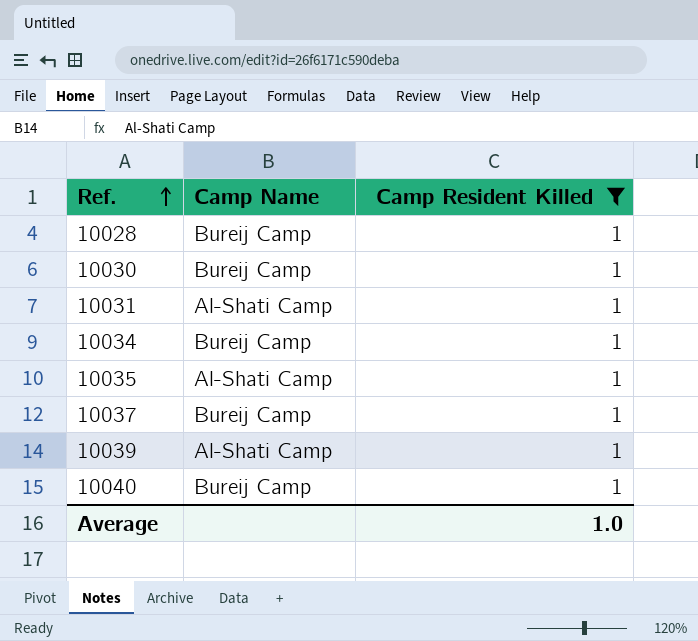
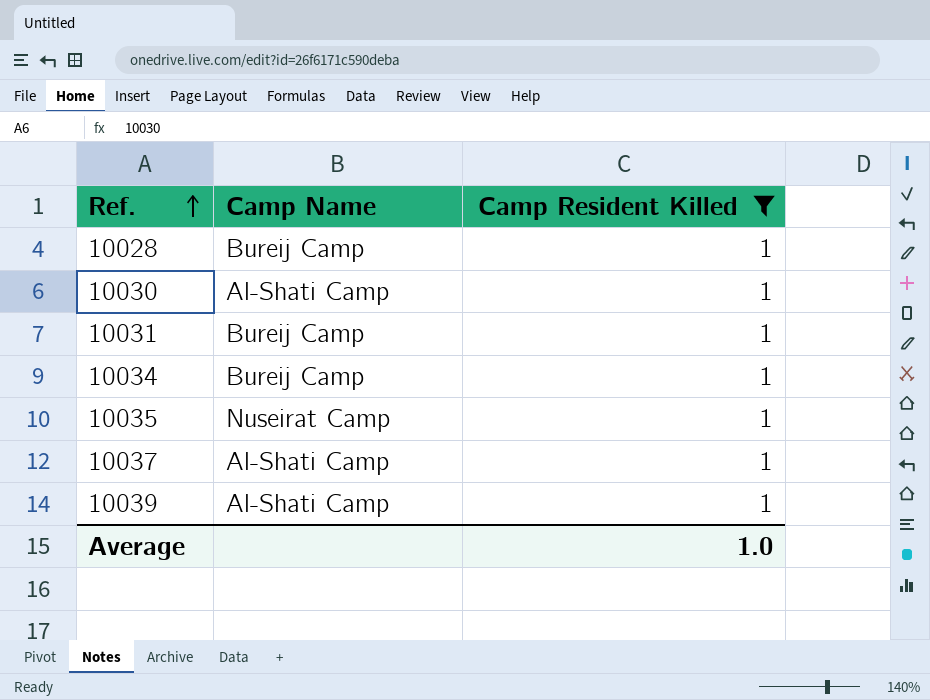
row 10040: Bureij Camp | 1 -> none
10030 | Camp Name: Bureij Camp -> Al-Shati Camp
10031 | Camp Name: Al-Shati Camp -> Bureij Camp
10035 | Camp Name: Al-Shati Camp -> Nuseirat Camp
10037 | Camp Name: Bureij Camp -> Al-Shati Camp

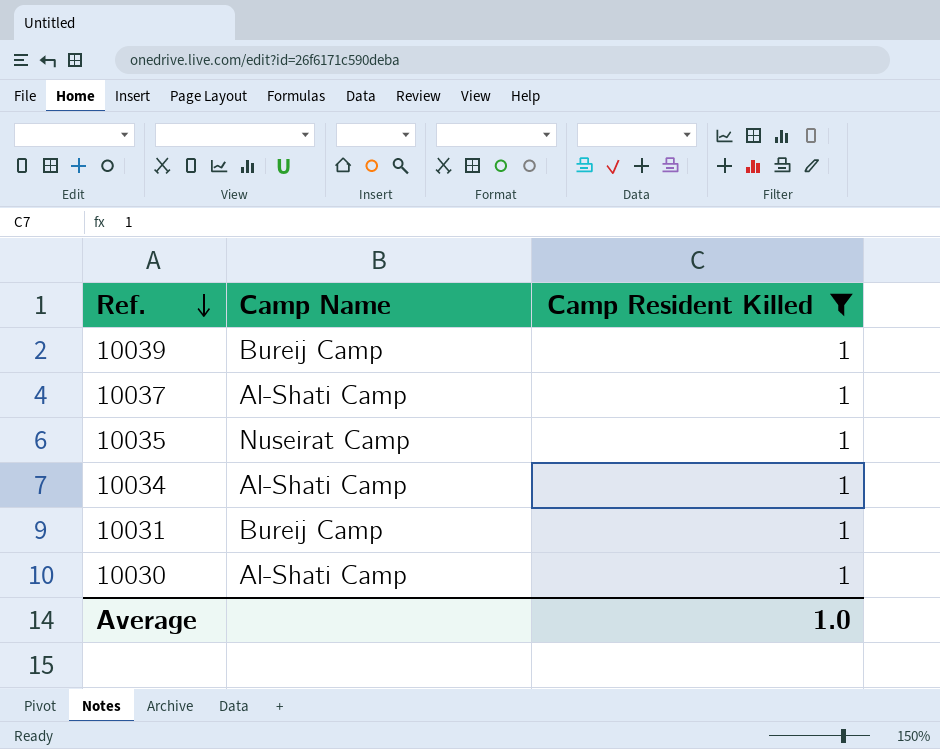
row order: Ref. ascending -> Ref. descending
row 10028: Bureij Camp | 1 -> none
10039 | Camp Name: Al-Shati Camp -> Bureij Camp
10034 | Camp Name: Bureij Camp -> Al-Shati Camp

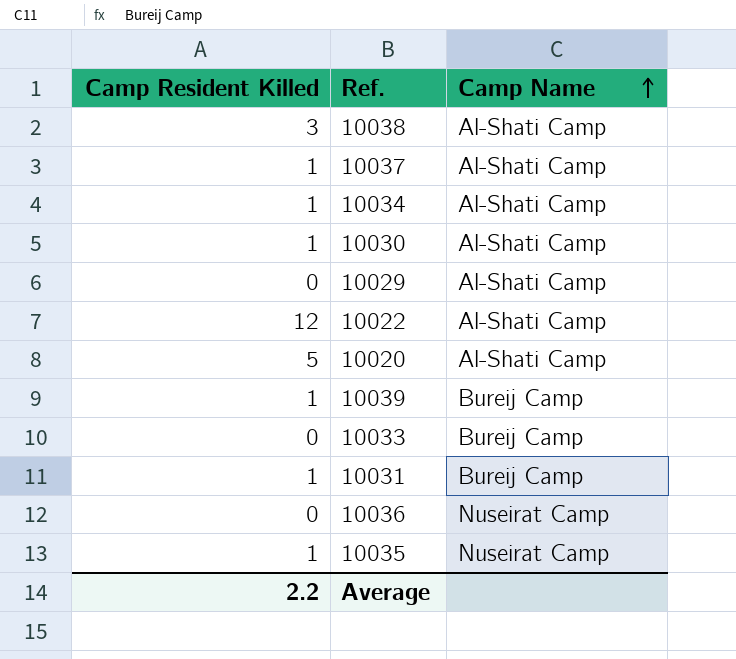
filter: Camp Resident Killed = 1 -> none
row order: Ref. descending -> Camp Name ascending
column Camp Resident Killed | position: 3 -> 1
Average | Camp Resident Killed: 1.0 -> 2.2

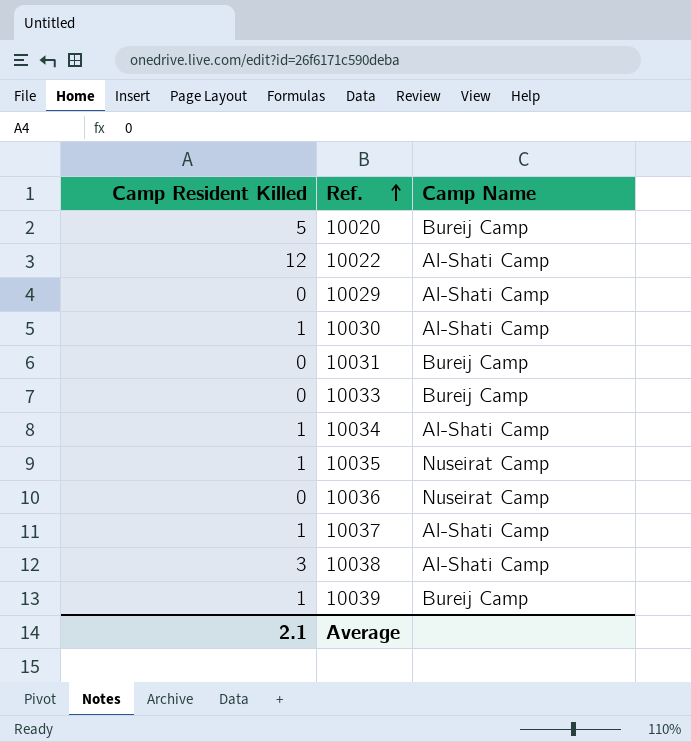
row order: Camp Name ascending -> Ref. ascending
10020 | Camp Name: Al-Shati Camp -> Bureij Camp
10031 | Camp Resident Killed: 1 -> 0
Average | Camp Resident Killed: 2.2 -> 2.1

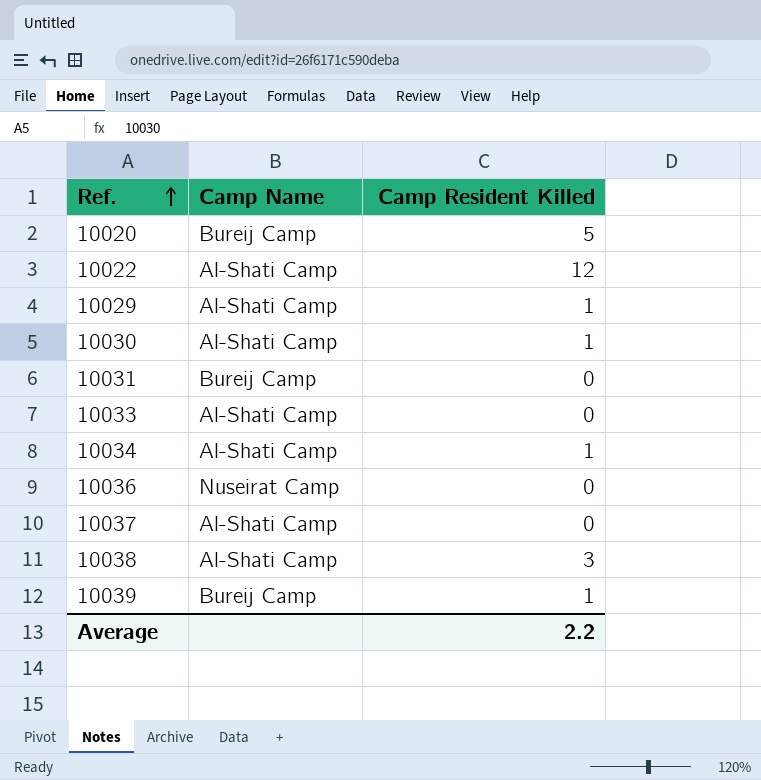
column Camp Resident Killed | position: 1 -> 3
row 10035: 1 | Nuseirat Camp -> none
10029 | Camp Resident Killed: 0 -> 1
10033 | Camp Name: Bureij Camp -> Al-Shati Camp
10037 | Camp Resident Killed: 1 -> 0
Average | Camp Resident Killed: 2.1 -> 2.2

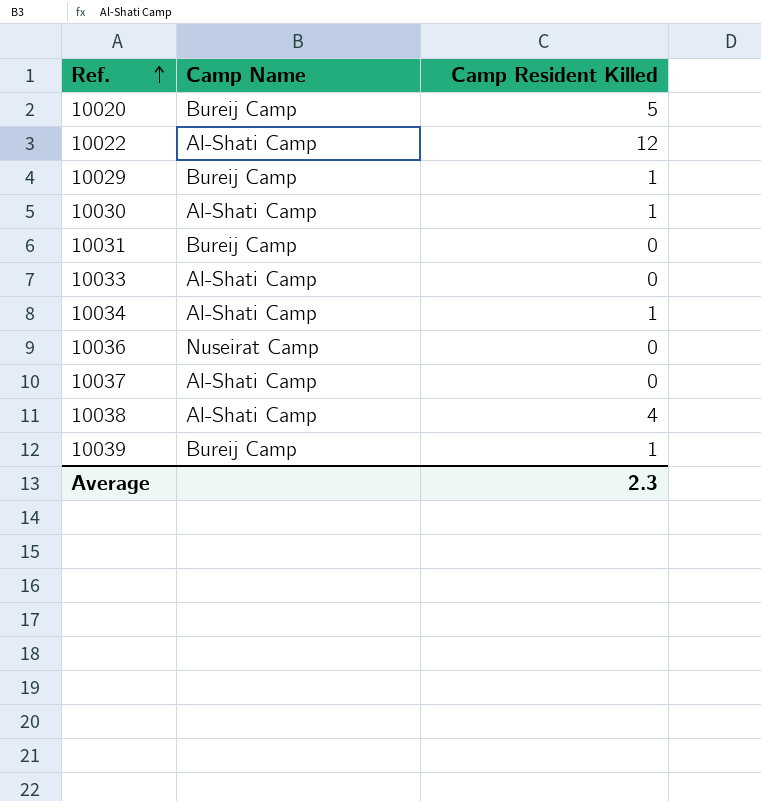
10029 | Camp Name: Al-Shati Camp -> Bureij Camp
10038 | Camp Resident Killed: 3 -> 4
Average | Camp Resident Killed: 2.2 -> 2.3

